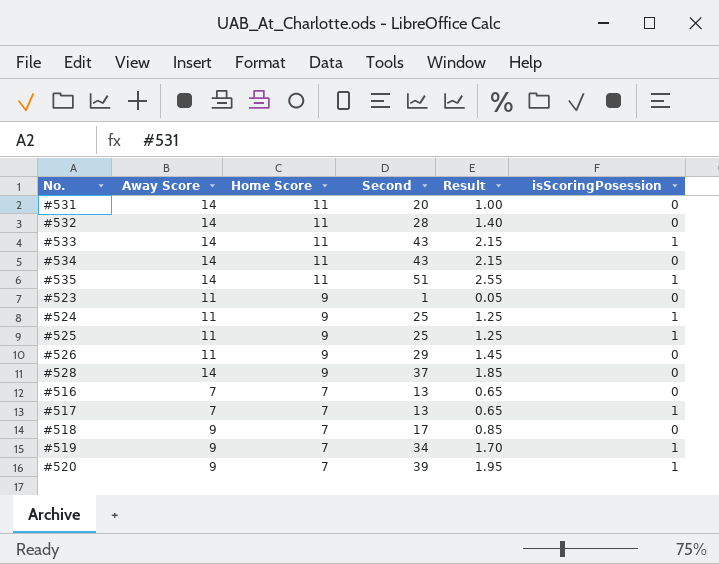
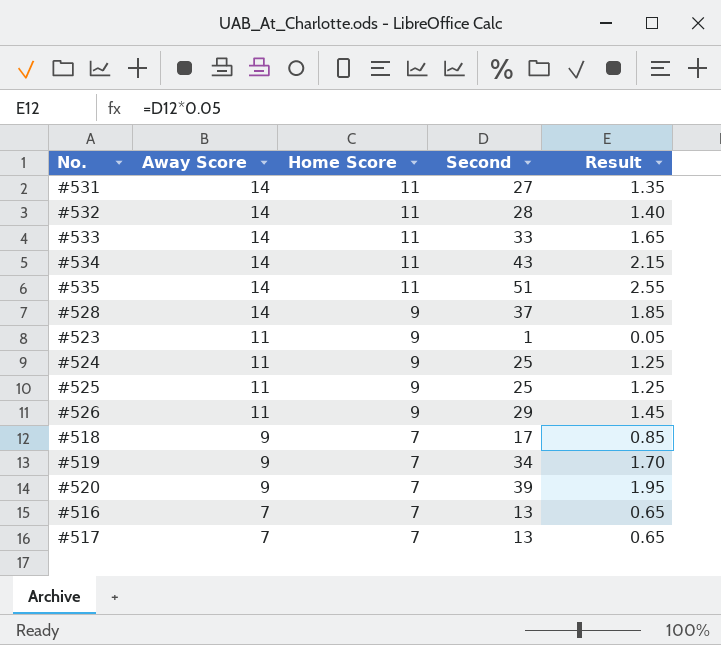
row order: Home Score descending -> Away Score descending
column isScoringPosession | position: 6 -> none
#531 | Second: 20 -> 27
#531 | Result: 1.00 -> 1.35
#533 | Second: 43 -> 33
#533 | Result: 2.15 -> 1.65

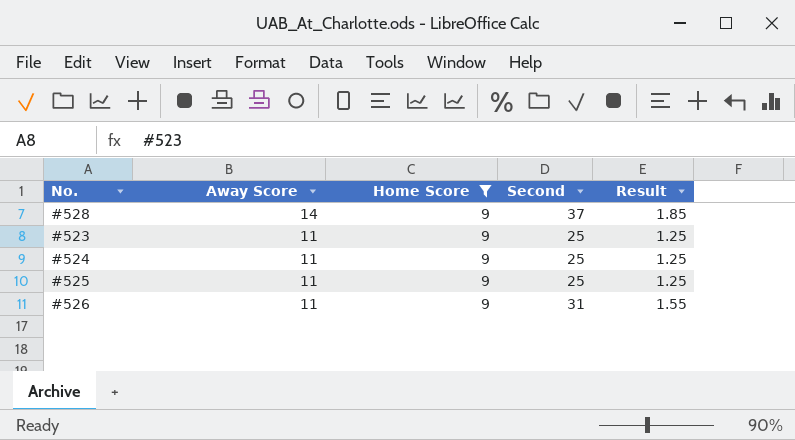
filter: none -> Home Score = 9
#523 | Second: 1 -> 25
#523 | Result: 0.05 -> 1.25
#526 | Second: 29 -> 31
#526 | Result: 1.45 -> 1.55

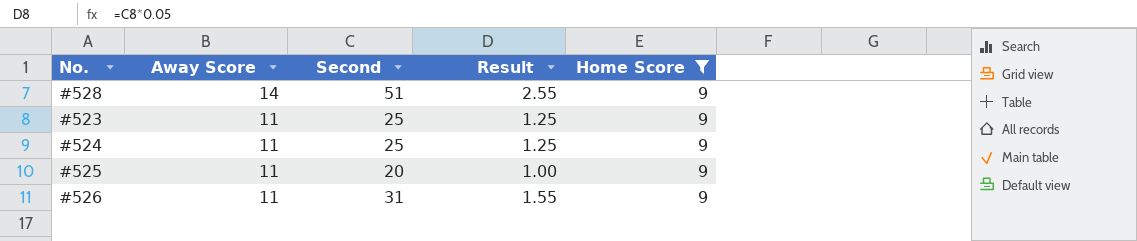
column Home Score | position: 3 -> 5
#528 | Second: 37 -> 51
#528 | Result: 1.85 -> 2.55
#525 | Second: 25 -> 20
#525 | Result: 1.25 -> 1.00

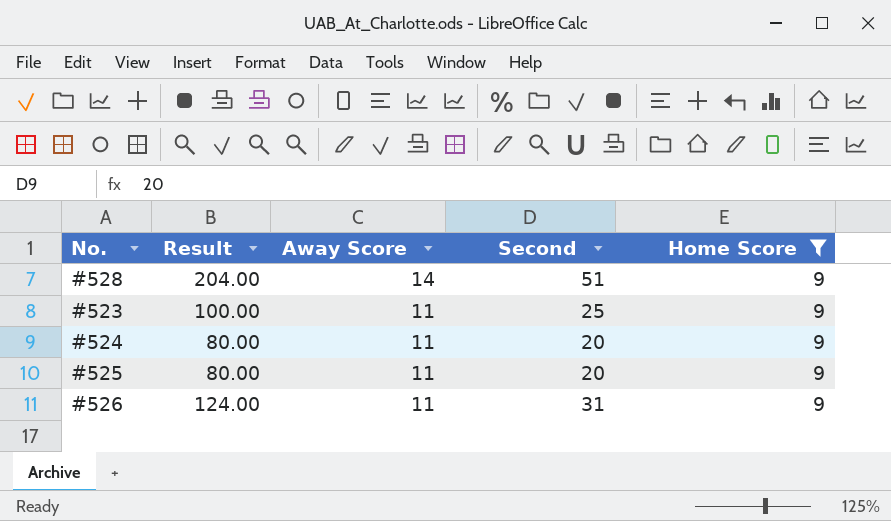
column Result | formula: [Second] * 0.05 -> [Second] * 4
column Result | position: 4 -> 2
#524 | Second: 25 -> 20

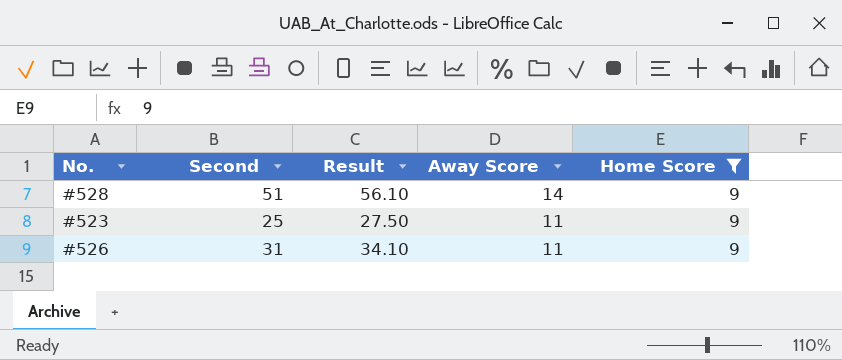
column Second | position: 4 -> 2
column Result | formula: [Second] * 4 -> [Second] * 1.1
row #524: 80.00 | 11 | 20 | 9 -> none
row #525: 80.00 | 11 | 20 | 9 -> none

